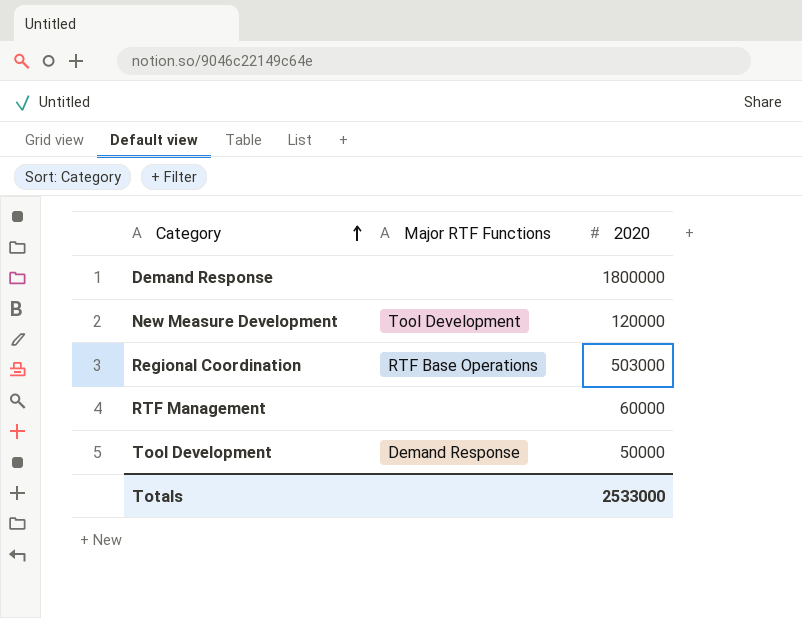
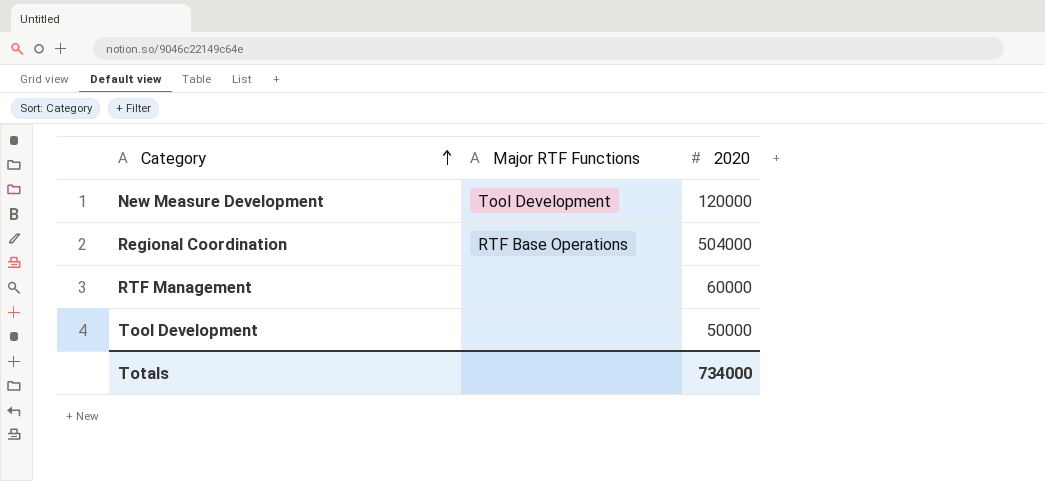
row Demand Response: none | 1800000 -> none
Regional Coordination | 2020: 503000 -> 504000
Tool Development | Major RTF Functions: Demand Response -> none
Totals | 2020: 2533000 -> 734000

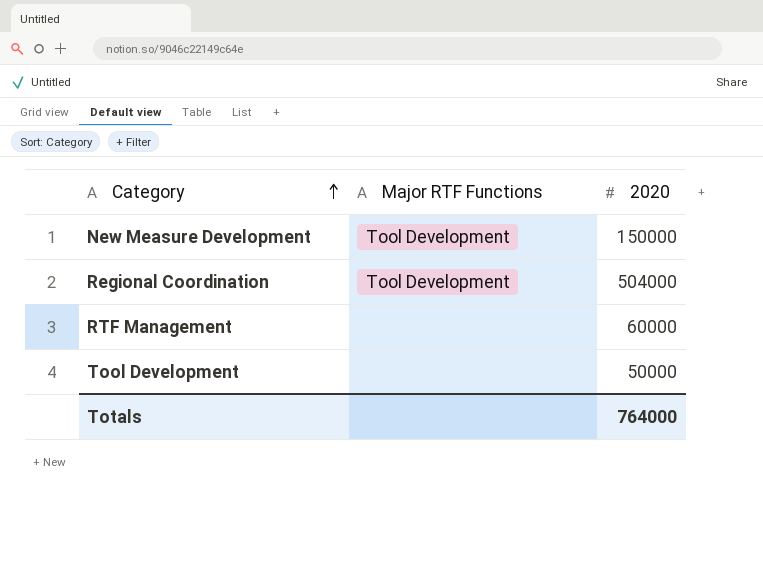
New Measure Development | 2020: 120000 -> 150000
Regional Coordination | Major RTF Functions: RTF Base Operations -> Tool Development
Totals | 2020: 734000 -> 764000

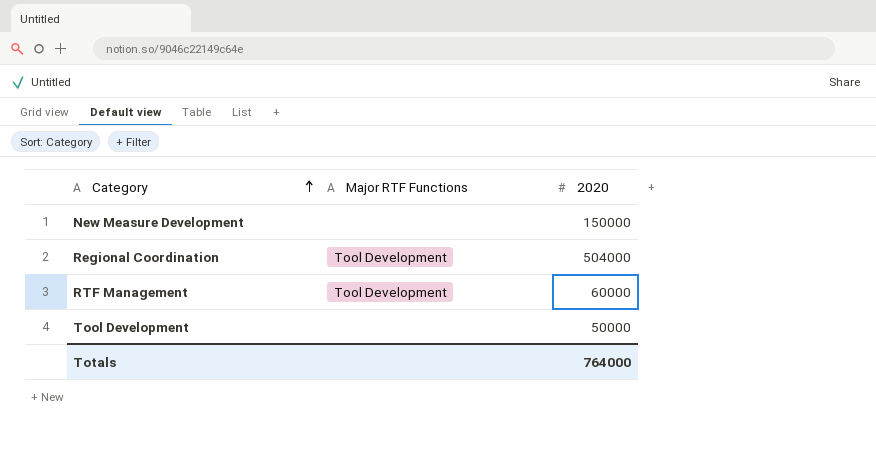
New Measure Development | Major RTF Functions: Tool Development -> none
RTF Management | Major RTF Functions: none -> Tool Development

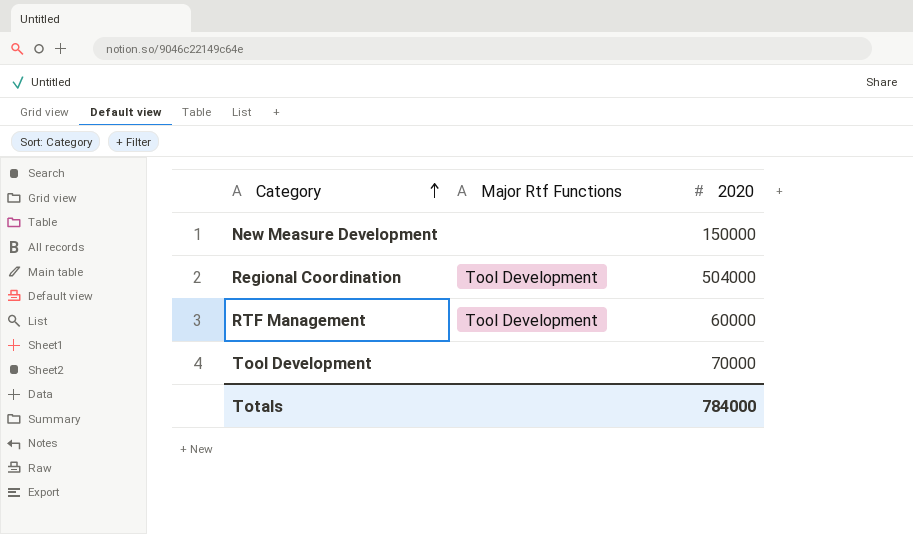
column name: Major RTF Functions -> Major Rtf Functions
Tool Development | 2020: 50000 -> 70000
Totals | 2020: 764000 -> 784000

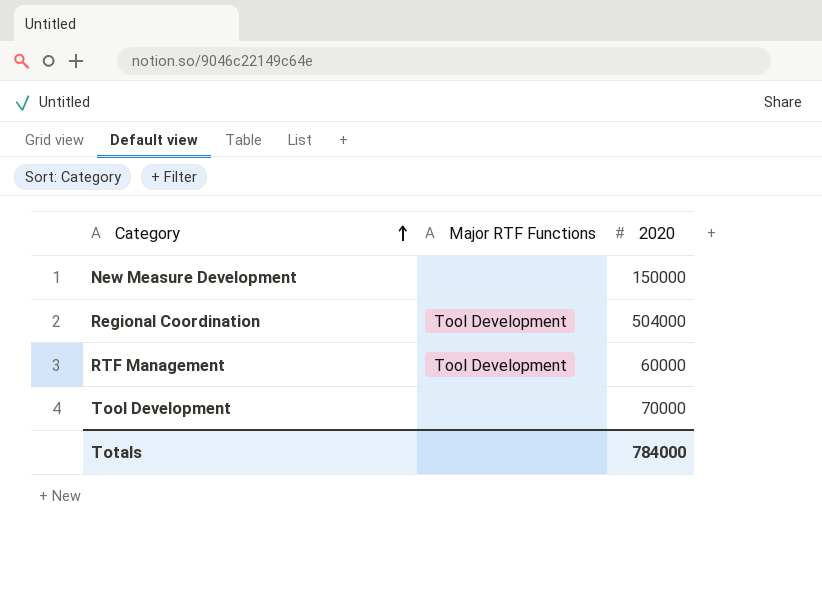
column name: Major Rtf Functions -> Major RTF Functions

